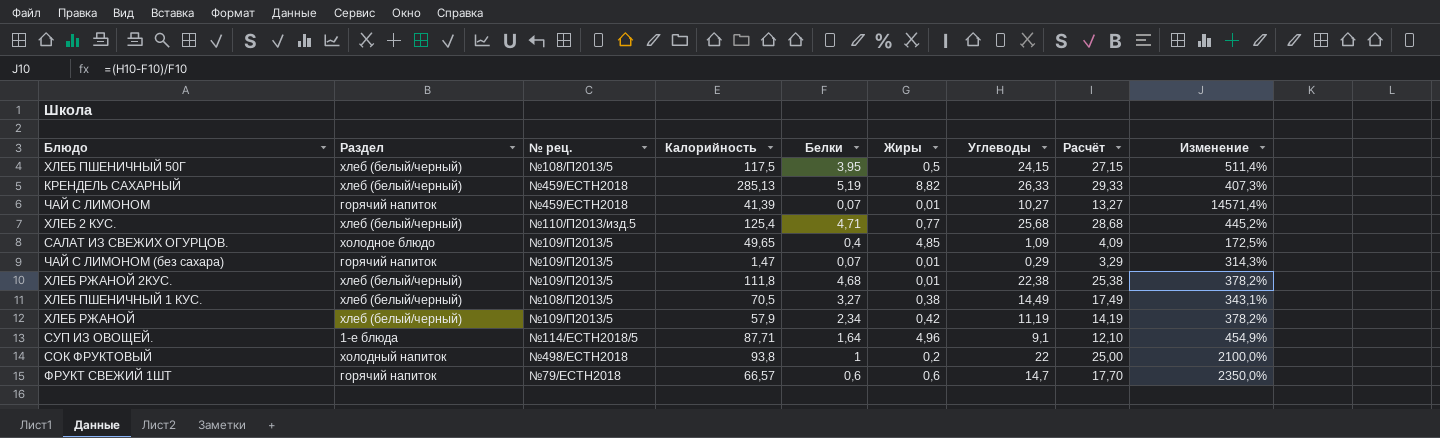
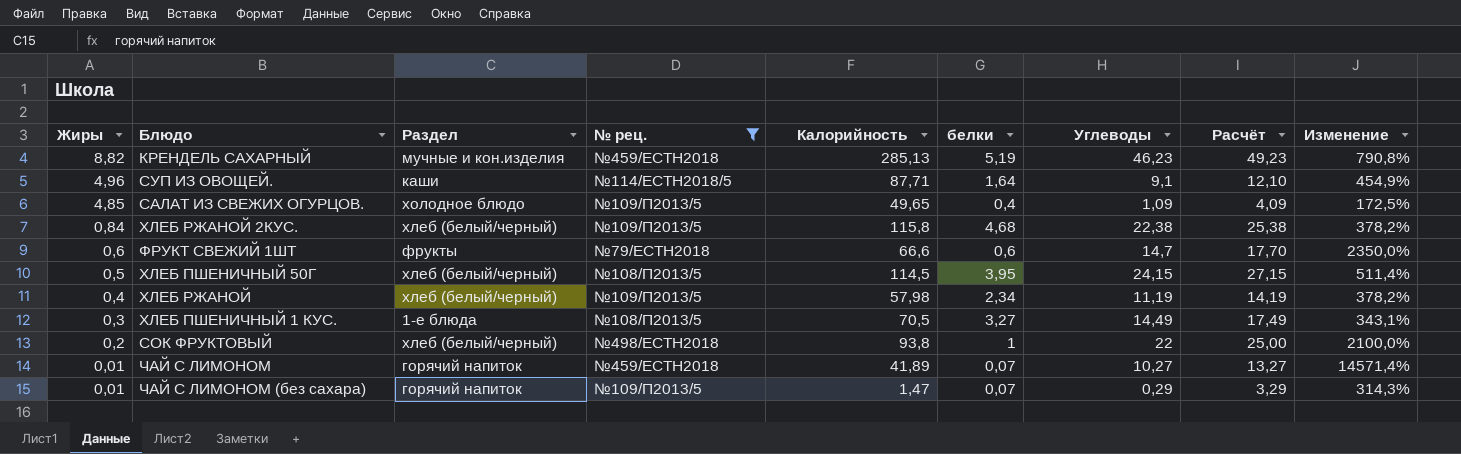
filter: none -> № рец. != №110/П2013/изд.5
row order: none -> Жиры descending
column Жиры | position: 6 -> 1
column name: Белки -> белки
КРЕНДЕЛЬ САХАРНЫЙ | Раздел: хлеб (белый/черный) -> мучные и кон.изделия
КРЕНДЕЛЬ САХАРНЫЙ | Углеводы: 26,33 -> 46,23
КРЕНДЕЛЬ САХАРНЫЙ | Расчёт: 29,33 -> 49,23
КРЕНДЕЛЬ САХАРНЫЙ | Изменение: 407,3% -> 790,8%
СУП ИЗ ОВОЩЕЙ. | Раздел: 1-е блюда -> каши
ХЛЕБ РЖАНОЙ 2КУС. | Жиры: 0,01 -> 0,84
ХЛЕБ РЖАНОЙ 2КУС. | Калорийность: 111,8 -> 115,8
ФРУКТ СВЕЖИЙ 1ШТ | Раздел: горячий напиток -> фрукты
ФРУКТ СВЕЖИЙ 1ШТ | Калорийность: 66,57 -> 66,6
ХЛЕБ ПШЕНИЧНЫЙ 50Г | Калорийность: 117,5 -> 114,5
ХЛЕБ РЖАНОЙ | Жиры: 0,42 -> 0,4
ХЛЕБ РЖАНОЙ | Калорийность: 57,9 -> 57,98
ХЛЕБ ПШЕНИЧНЫЙ 1 КУС. | Жиры: 0,38 -> 0,3
ХЛЕБ ПШЕНИЧНЫЙ 1 КУС. | Раздел: хлеб (белый/черный) -> 1-е блюда
СОК ФРУКТОВЫЙ | Раздел: холодный напиток -> хлеб (белый/черный)
ЧАЙ С ЛИМОНОМ | Калорийность: 41,39 -> 41,89

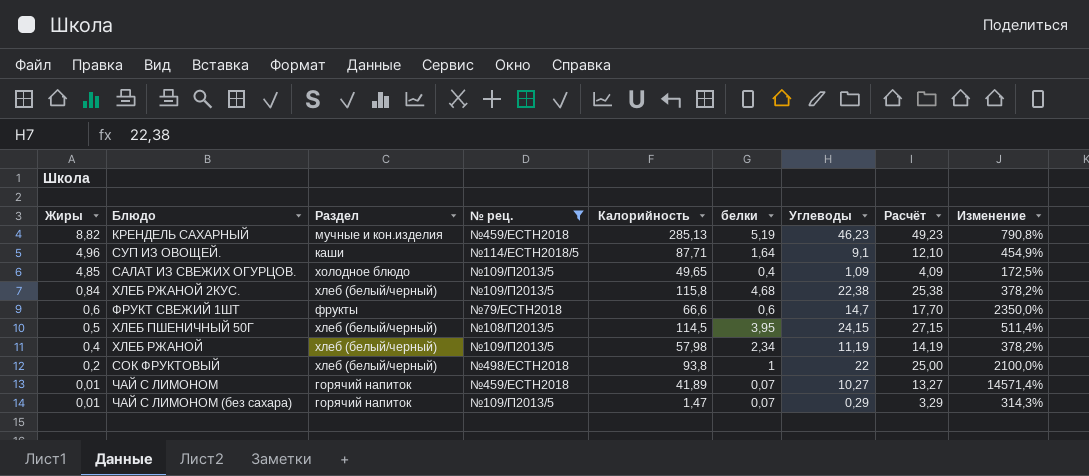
row ХЛЕБ ПШЕНИЧНЫЙ 1 КУС.: 0,3 | 1-е блюда | №108/П2013/5 | 70,5 | 3,27 | 14,49 | 17,49 | 343,1% -> none

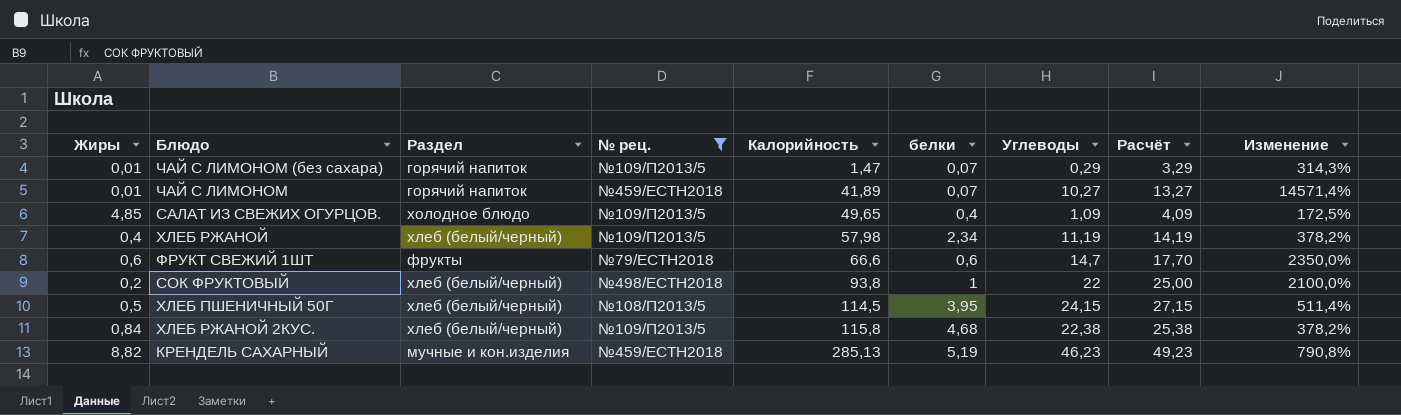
row order: Жиры descending -> Калорийность ascending
row СУП ИЗ ОВОЩЕЙ.: 4,96 | каши | №114/ЕСТН2018/5 | 87,71 | 1,64 | 9,1 | 12,10 | 454,9% -> none

